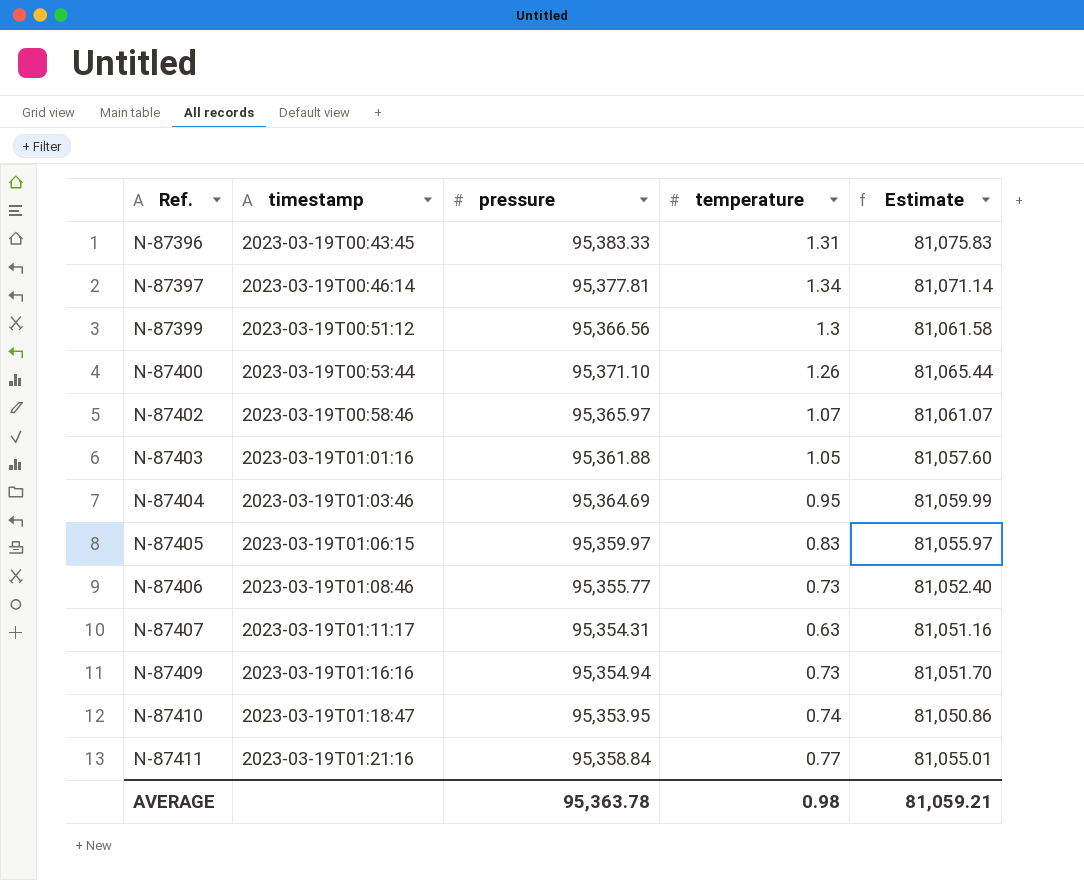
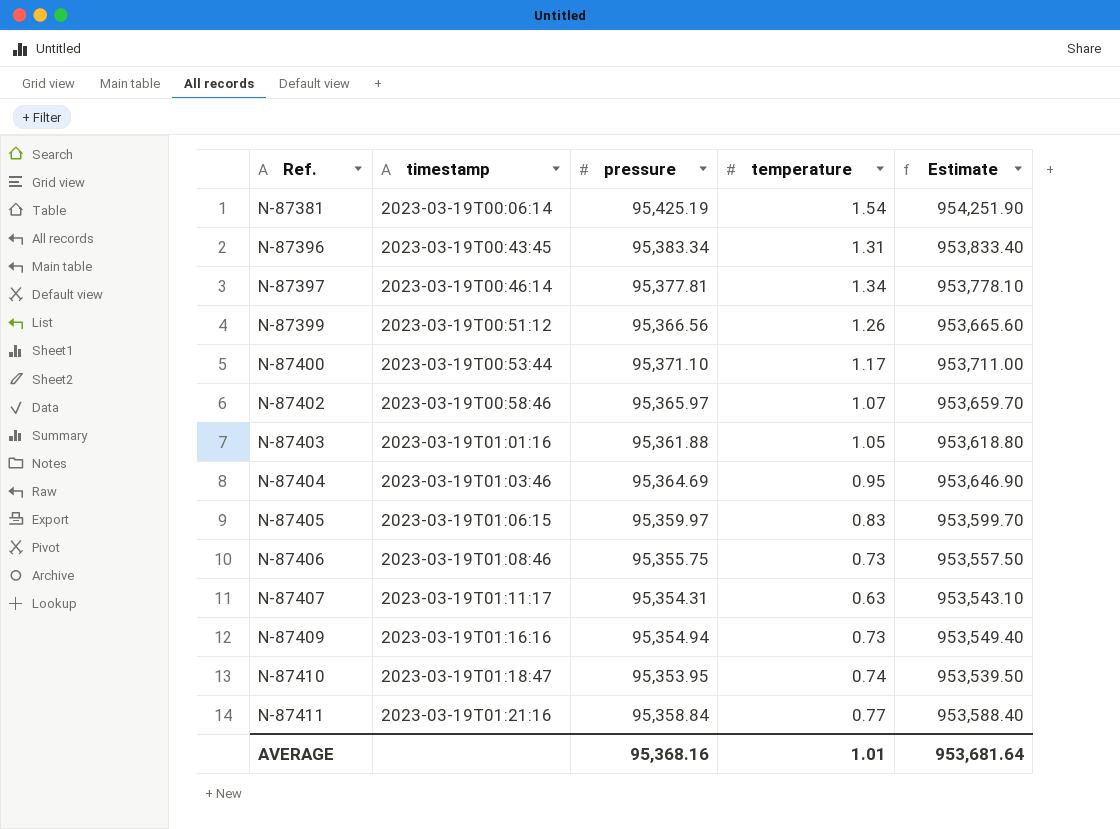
column Estimate | formula: [pressure] * 0.85 -> [pressure] * 10
row N-87381: none -> 2023-03-19T00:06:14 | 95,425.19 | 1.54 | 954,251.90
N-87396 | pressure: 95,383.33 -> 95,383.34
N-87399 | temperature: 1.3 -> 1.26
N-87400 | temperature: 1.26 -> 1.17
N-87406 | pressure: 95,355.77 -> 95,355.75
AVERAGE | pressure: 95,363.78 -> 95,368.16
AVERAGE | temperature: 0.98 -> 1.01
AVERAGE | Estimate: 81,059.21 -> 953,681.64

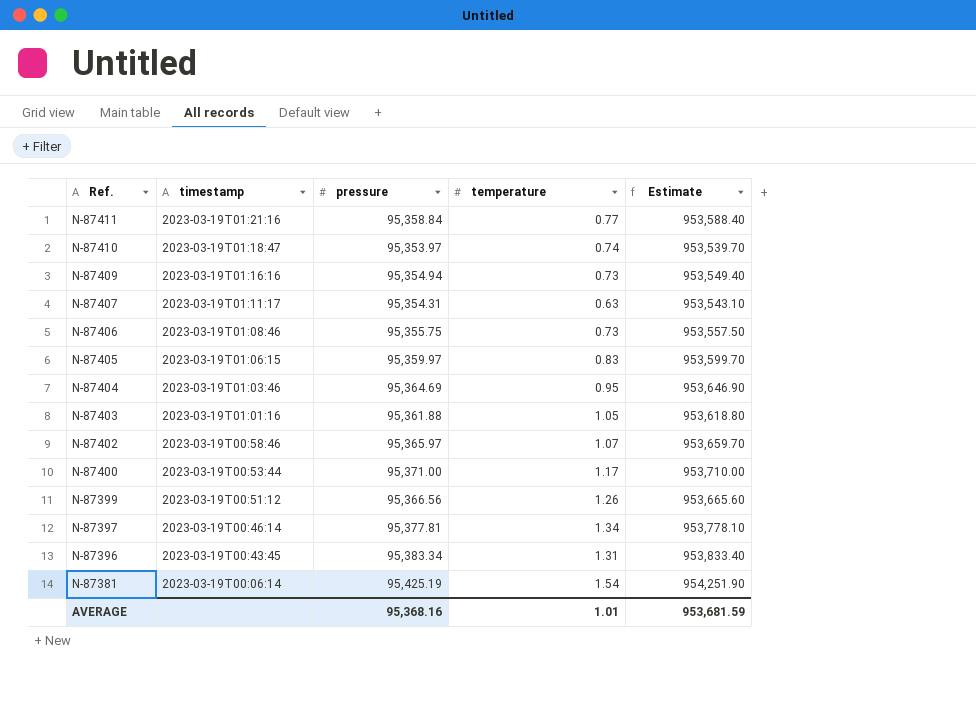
row order: Ref. ascending -> Ref. descending
N-87410 | pressure: 95,353.95 -> 95,353.97
N-87410 | Estimate: 953,539.50 -> 953,539.70
N-87400 | pressure: 95,371.10 -> 95,371.00
N-87400 | Estimate: 953,711.00 -> 953,710.00
AVERAGE | Estimate: 953,681.64 -> 953,681.59

